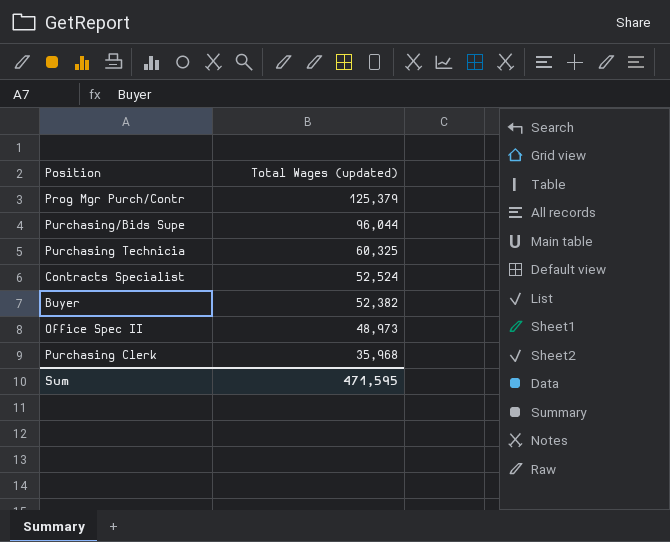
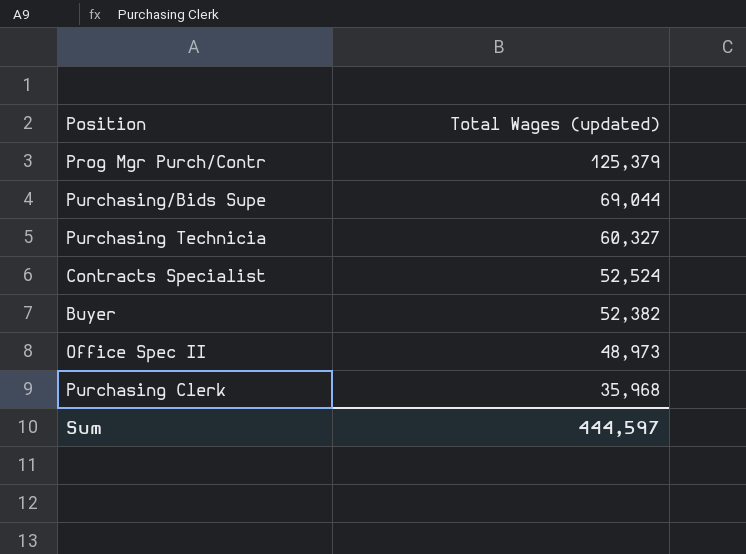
Purchasing/Bids Supe | Total Wages (updated): 96,044 -> 69,044
Purchasing Technicia | Total Wages (updated): 60,325 -> 60,327
Sum | Total Wages (updated): 471,595 -> 444,597

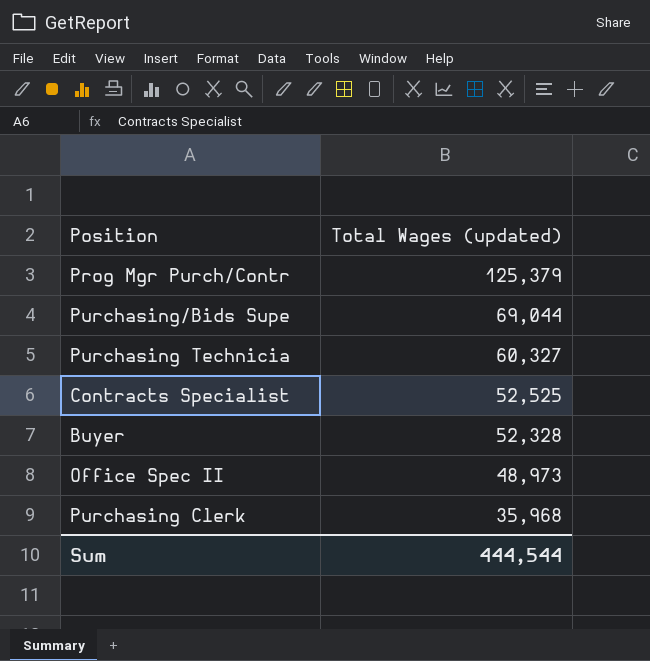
Contracts Specialist | Total Wages (updated): 52,524 -> 52,525
Buyer | Total Wages (updated): 52,382 -> 52,328
Sum | Total Wages (updated): 444,597 -> 444,544

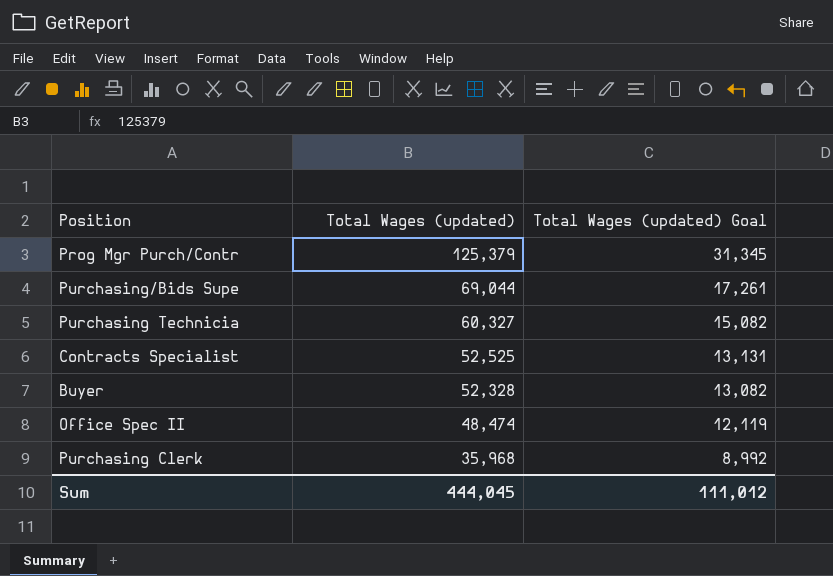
column Total Wages (updated) Goal | formula: none -> [Total Wages (updated)] * 0.25
Office Spec II | Total Wages (updated): 48,973 -> 48,474
Sum | Total Wages (updated): 444,544 -> 444,045

